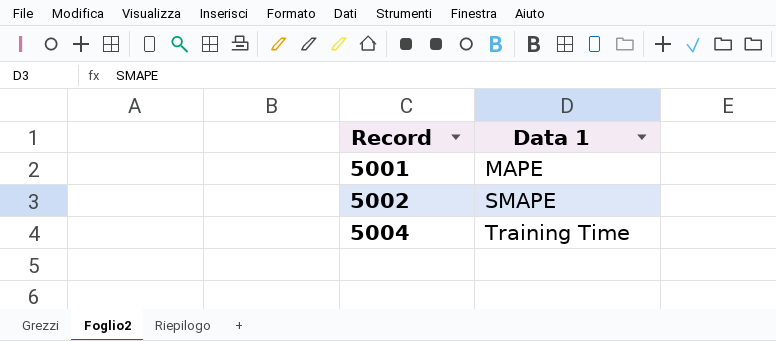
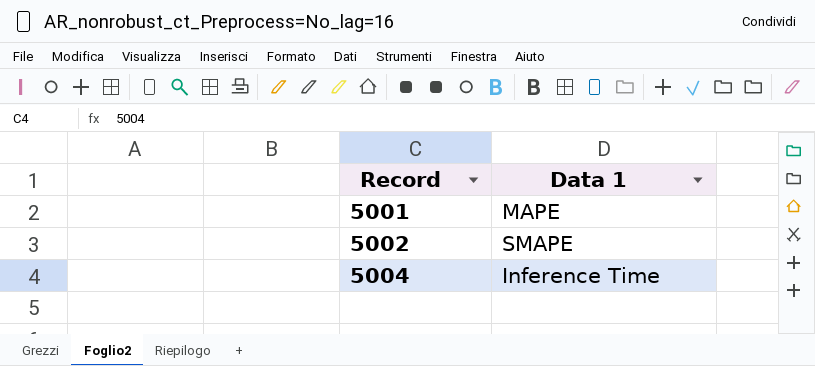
5004 | Data 1: Training Time -> Inference Time

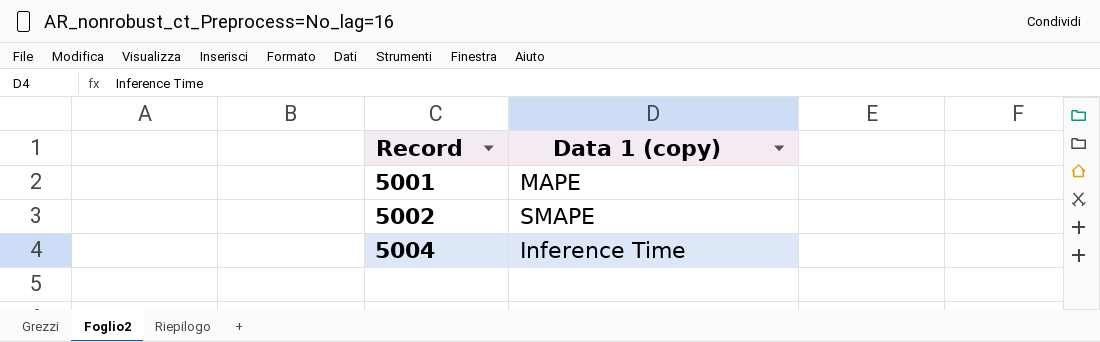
column name: Data 1 -> Data 1 (copy)

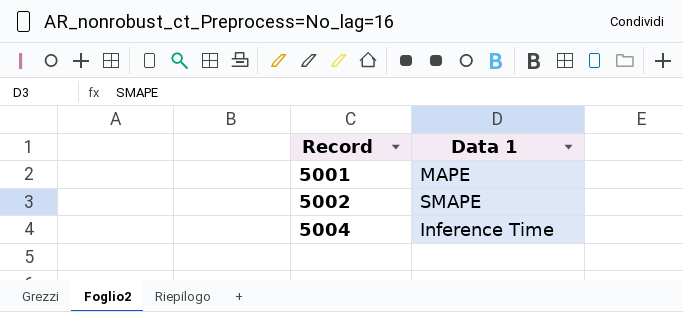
column name: Data 1 (copy) -> Data 1

